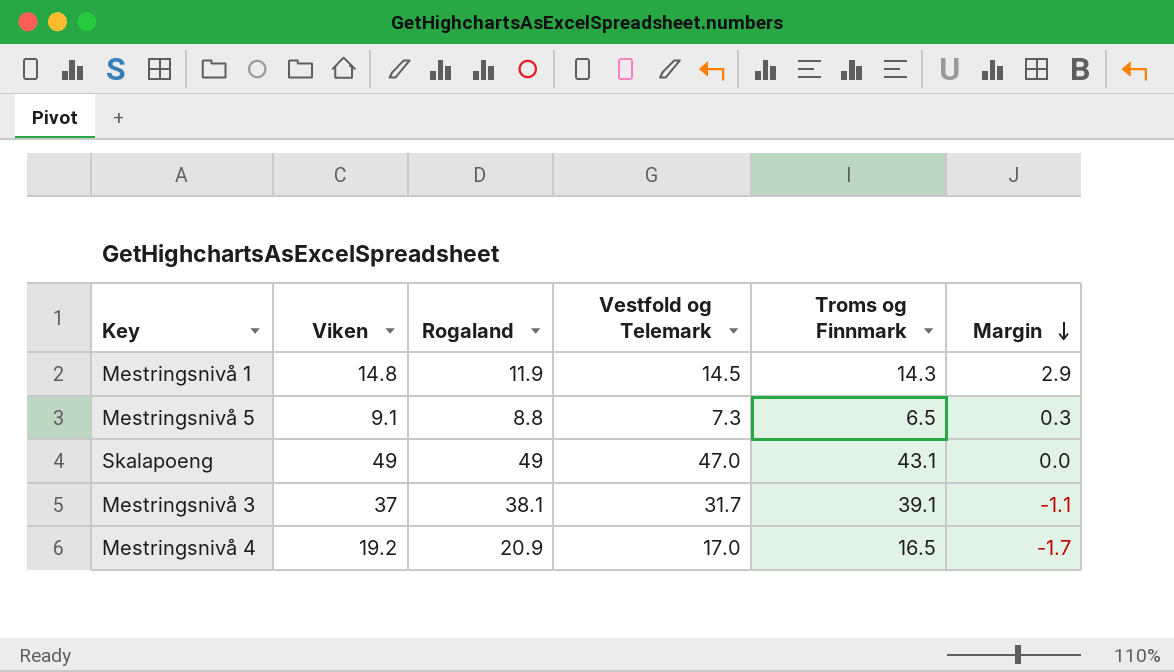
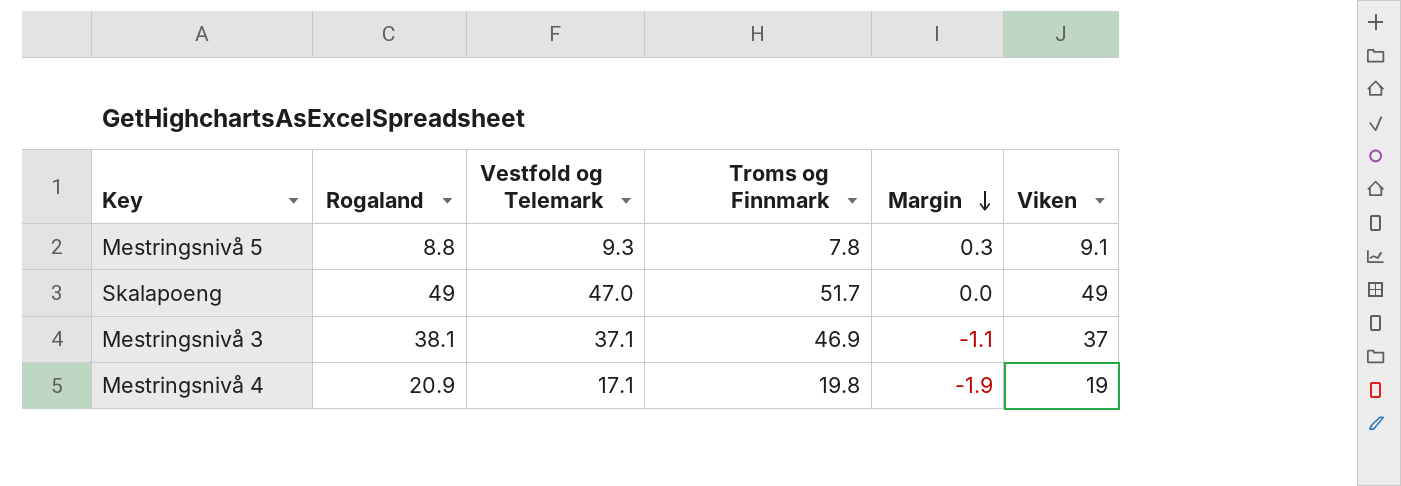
column Viken | position: 2 -> 6
row Mestringsnivå 1: 14.8 | 11.9 | 14.5 | 14.3 | 2.9 -> none
Mestringsnivå 5 | Vestfold og Telemark: 7.3 -> 9.3
Mestringsnivå 5 | Troms og Finnmark: 6.5 -> 7.8
Skalapoeng | Troms og Finnmark: 43.1 -> 51.7
Mestringsnivå 3 | Vestfold og Telemark: 31.7 -> 37.1
Mestringsnivå 3 | Troms og Finnmark: 39.1 -> 46.9
Mestringsnivå 4 | Vestfold og Telemark: 17.0 -> 17.1
Mestringsnivå 4 | Troms og Finnmark: 16.5 -> 19.8
Mestringsnivå 4 | Margin: -1.7 -> -1.9
Mestringsnivå 4 | Viken: 19.2 -> 19

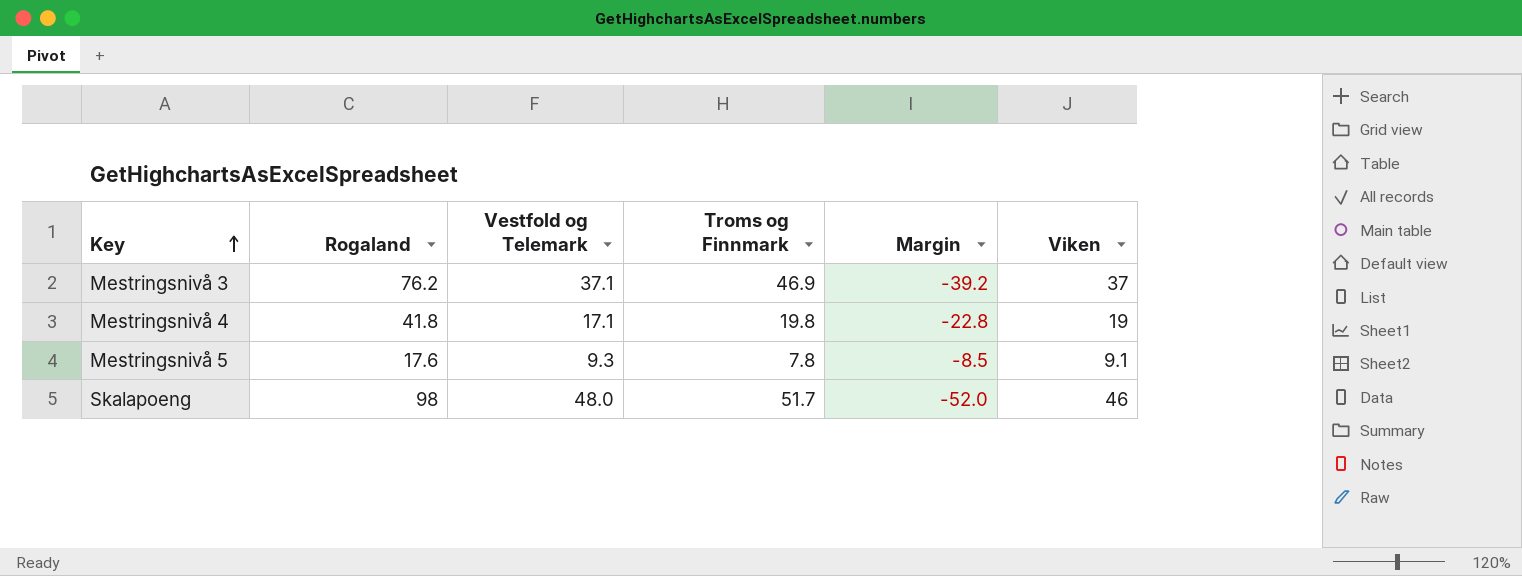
row order: Margin descending -> Key ascending
Mestringsnivå 3 | Rogaland: 38.1 -> 76.2
Mestringsnivå 3 | Margin: -1.1 -> -39.2
Mestringsnivå 4 | Rogaland: 20.9 -> 41.8
Mestringsnivå 4 | Margin: -1.9 -> -22.8
Mestringsnivå 5 | Rogaland: 8.8 -> 17.6
Mestringsnivå 5 | Margin: 0.3 -> -8.5
Skalapoeng | Rogaland: 49 -> 98
Skalapoeng | Vestfold og Telemark: 47.0 -> 48.0
Skalapoeng | Margin: 0.0 -> -52.0
Skalapoeng | Viken: 49 -> 46

